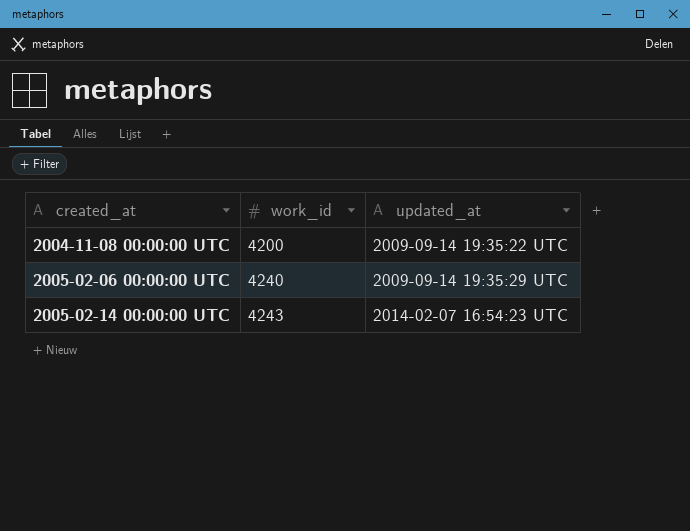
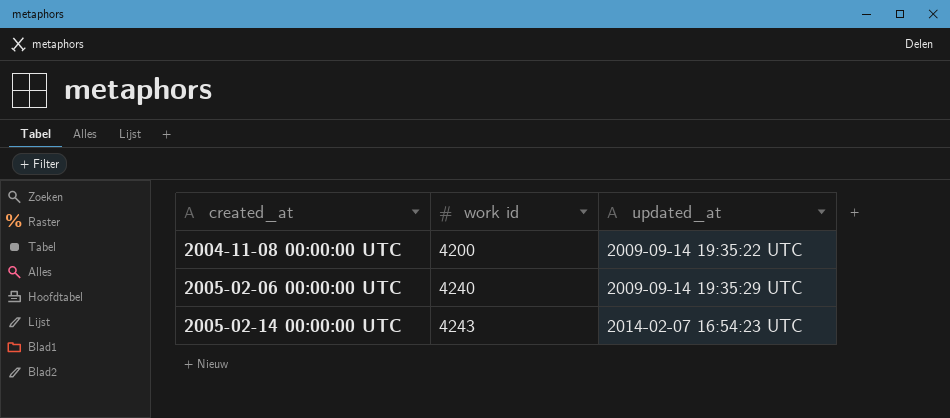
column name: work_id -> work id

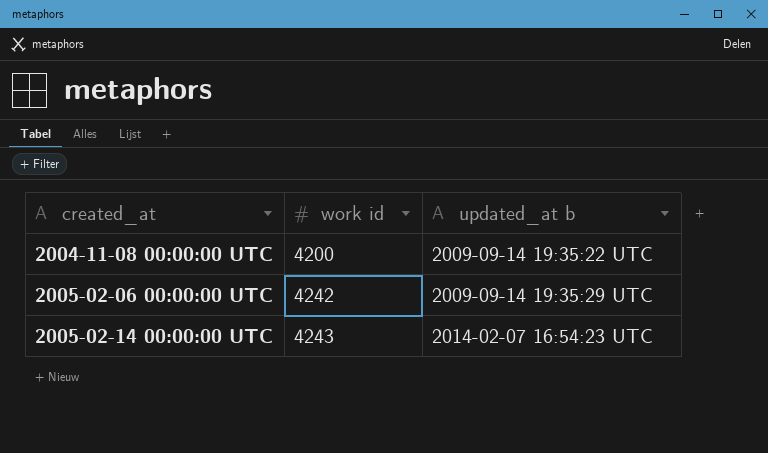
column name: updated_at -> updated_at b
2005-02-06 00:00:00 UTC | work id: 4240 -> 4242

